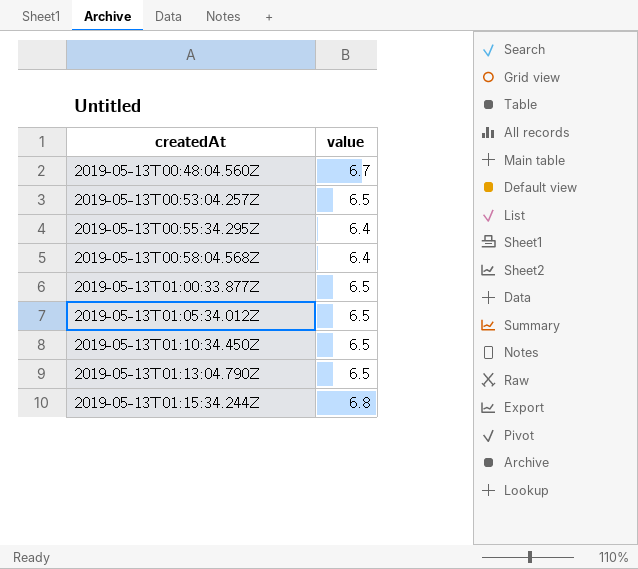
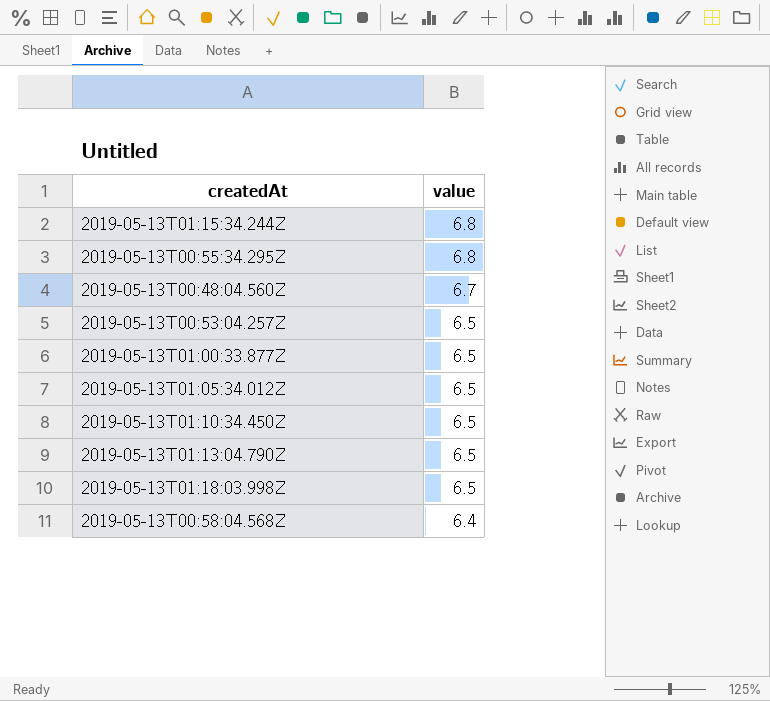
row order: createdAt ascending -> value descending
2019-05-13T00:55:34.295Z | value: 6.4 -> 6.8
row 2019-05-13T01:18:03.998Z: none -> 6.5

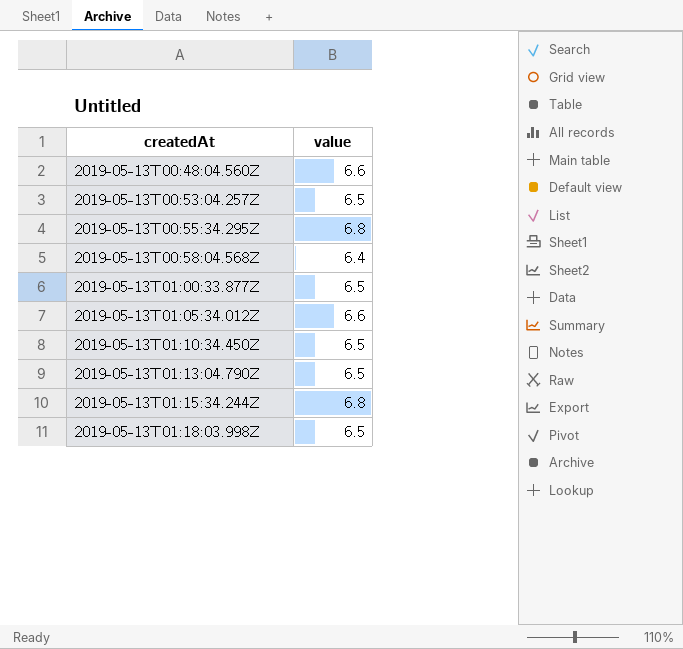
row order: value descending -> createdAt ascending
2019-05-13T00:48:04.560Z | value: 6.7 -> 6.6
2019-05-13T01:05:34.012Z | value: 6.5 -> 6.6

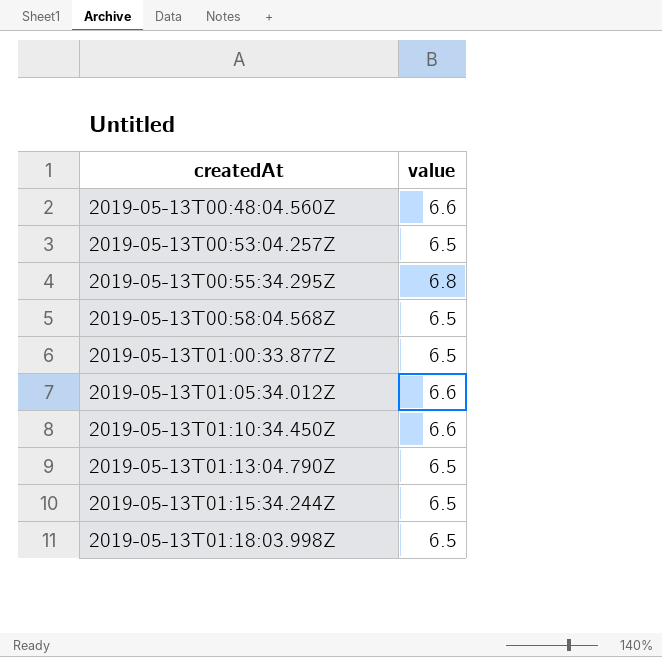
2019-05-13T00:58:04.568Z | value: 6.4 -> 6.5
2019-05-13T01:10:34.450Z | value: 6.5 -> 6.6
2019-05-13T01:15:34.244Z | value: 6.8 -> 6.5

